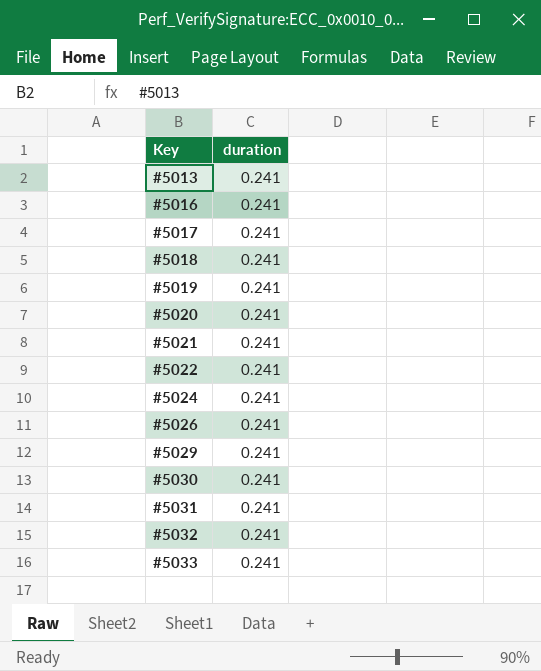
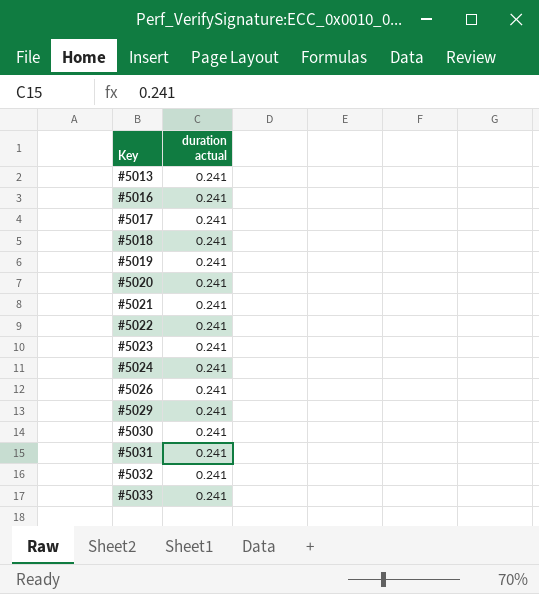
column name: duration -> duration actual
row #5023: none -> 0.241

